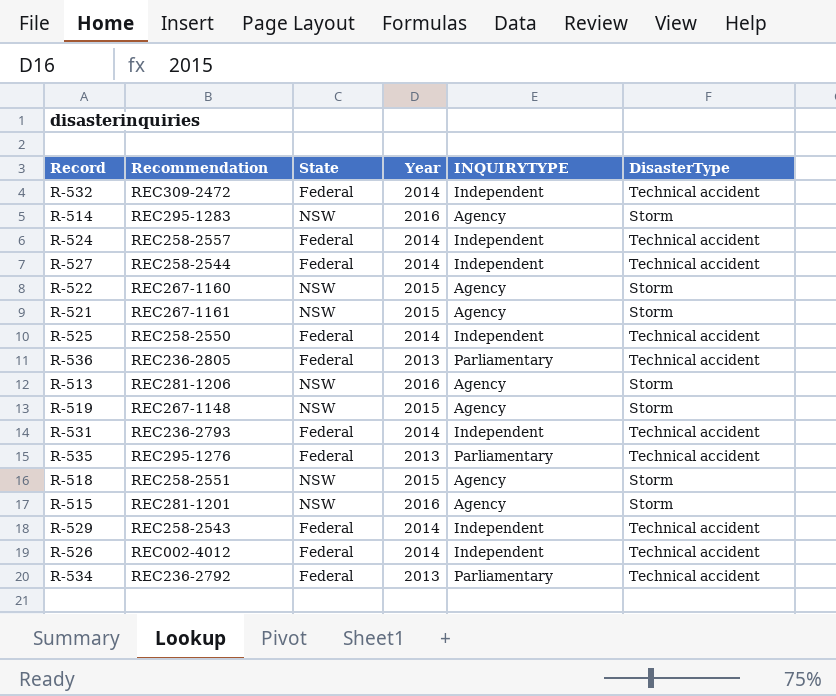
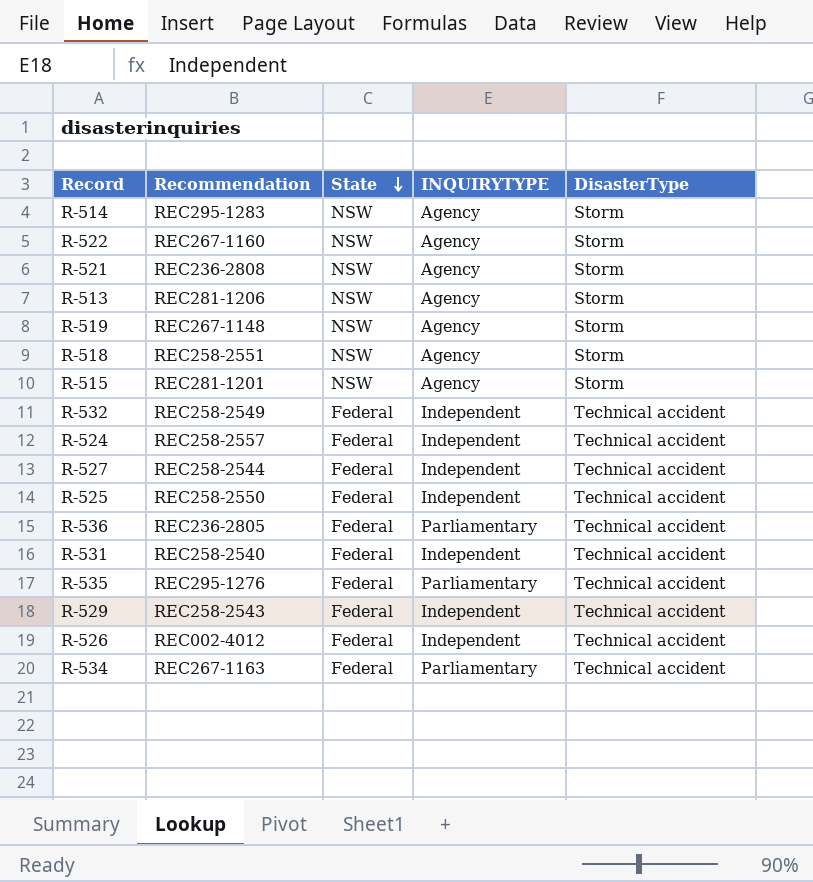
row order: none -> State descending
column Year | position: 4 -> none
R-521 | Recommendation: REC267-1161 -> REC236-2808
R-532 | Recommendation: REC309-2472 -> REC258-2549
R-531 | Recommendation: REC236-2793 -> REC258-2540
R-534 | Recommendation: REC236-2792 -> REC267-1163

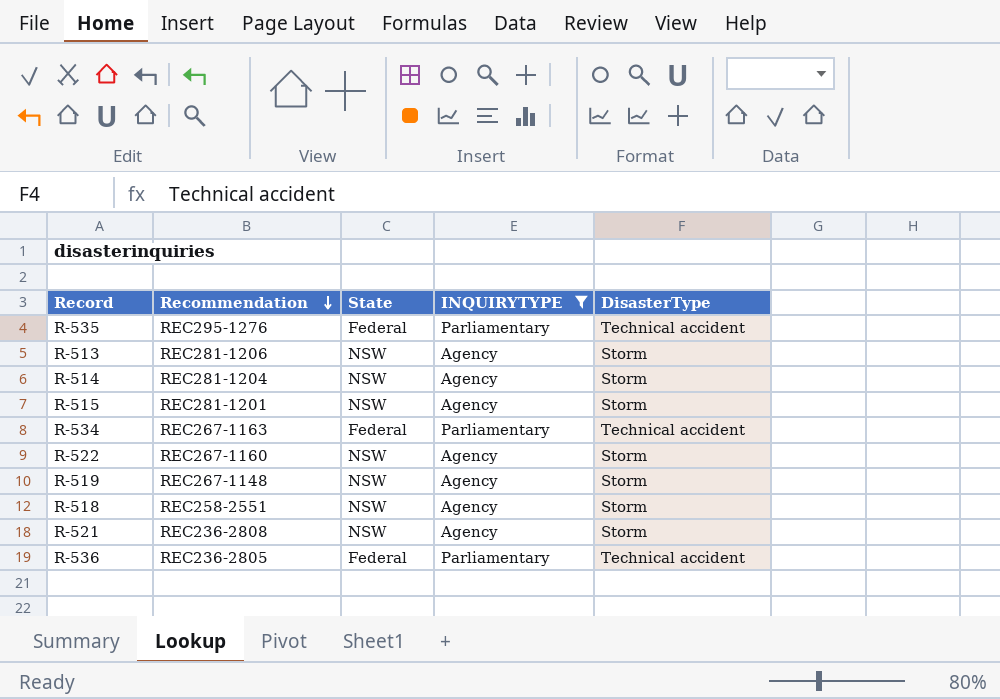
filter: none -> INQUIRYTYPE != Independent
row order: State descending -> Recommendation descending
R-514 | Recommendation: REC295-1283 -> REC281-1204

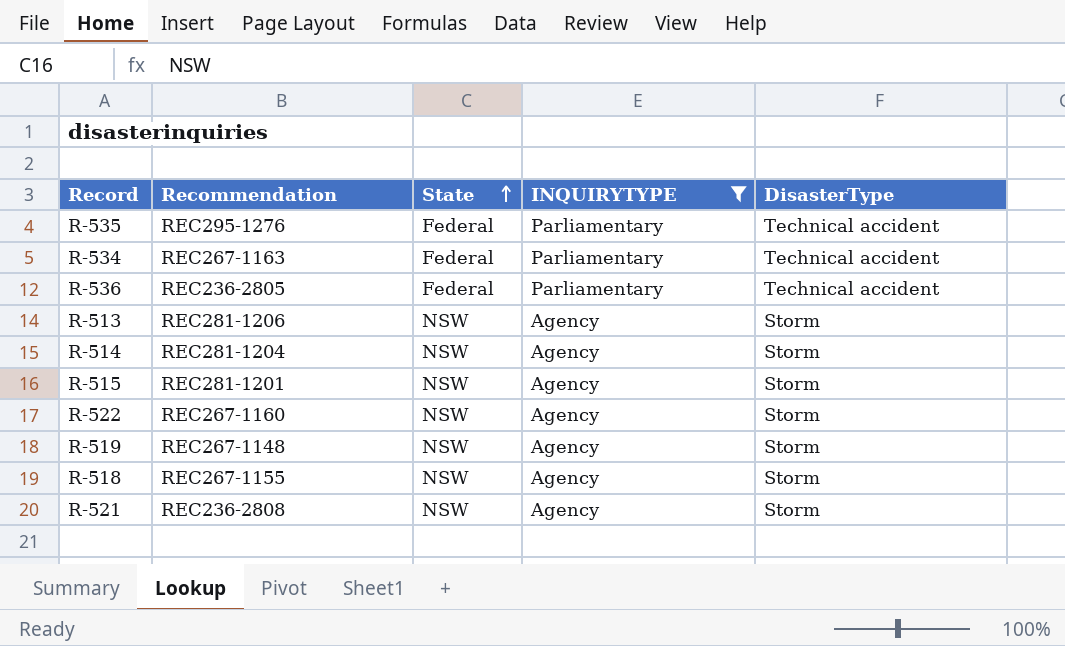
row order: Recommendation descending -> State ascending
R-518 | Recommendation: REC258-2551 -> REC267-1155

